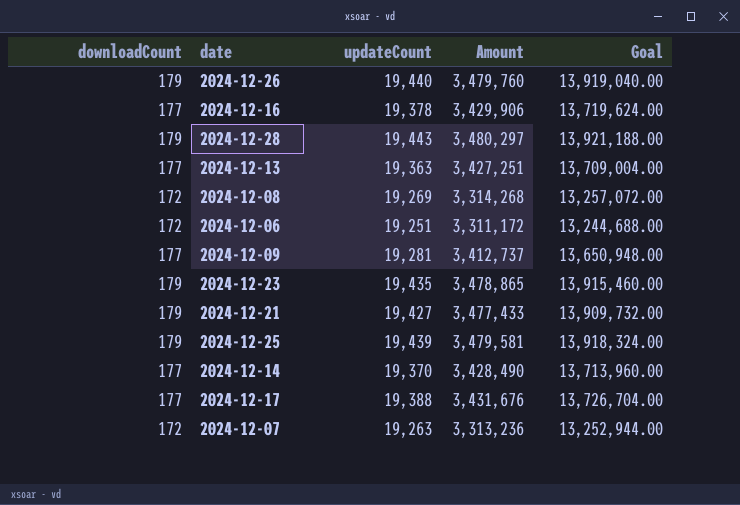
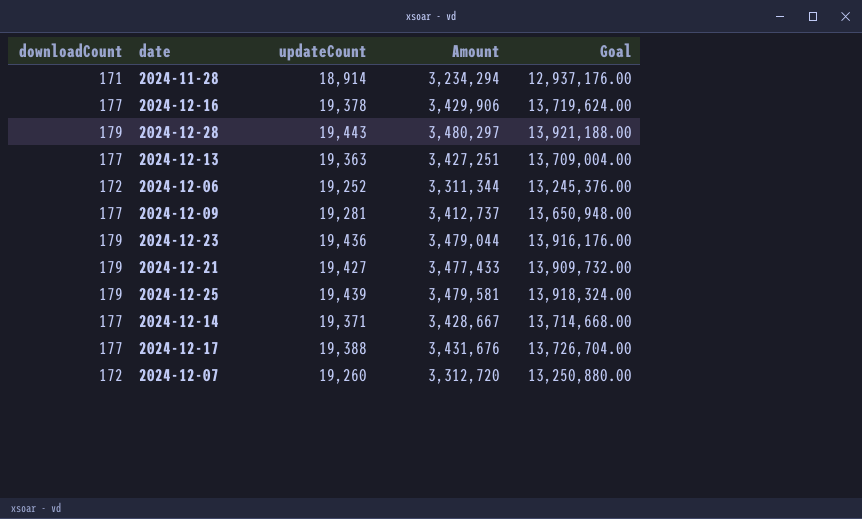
row 2024-12-26: 179 | 19,440 | 3,479,760 | 13,919,040.00 -> none
row 2024-12-08: 172 | 19,269 | 3,314,268 | 13,257,072.00 -> none
row 2024-11-28: none -> 171 | 18,914 | 3,234,294 | 12,937,176.00
2024-12-06 | updateCount: 19,251 -> 19,252
2024-12-06 | Amount: 3,311,172 -> 3,311,344
2024-12-06 | Goal: 13,244,688.00 -> 13,245,376.00
2024-12-23 | updateCount: 19,435 -> 19,436
2024-12-23 | Amount: 3,478,865 -> 3,479,044
2024-12-23 | Goal: 13,915,460.00 -> 13,916,176.00
2024-12-14 | updateCount: 19,370 -> 19,371
2024-12-14 | Amount: 3,428,490 -> 3,428,667
2024-12-14 | Goal: 13,713,960.00 -> 13,714,668.00
2024-12-07 | updateCount: 19,263 -> 19,260
2024-12-07 | Amount: 3,313,236 -> 3,312,720
2024-12-07 | Goal: 13,252,944.00 -> 13,250,880.00

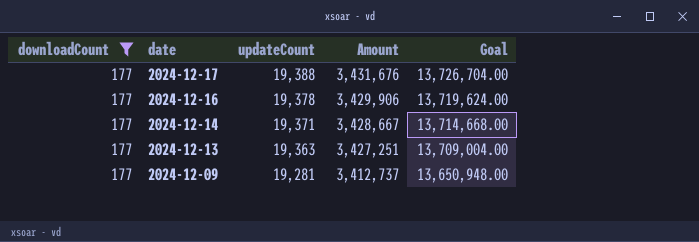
filter: none -> downloadCount = 177
row order: none -> date descending

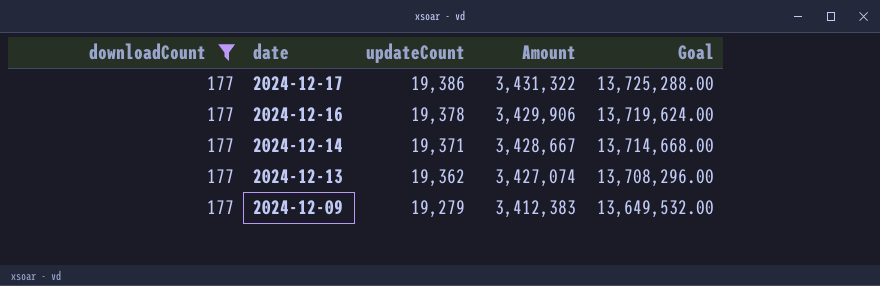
2024-12-17 | updateCount: 19,388 -> 19,386
2024-12-17 | Amount: 3,431,676 -> 3,431,322
2024-12-17 | Goal: 13,726,704.00 -> 13,725,288.00
2024-12-13 | updateCount: 19,363 -> 19,362
2024-12-13 | Amount: 3,427,251 -> 3,427,074
2024-12-13 | Goal: 13,709,004.00 -> 13,708,296.00
2024-12-09 | updateCount: 19,281 -> 19,279
2024-12-09 | Amount: 3,412,737 -> 3,412,383
2024-12-09 | Goal: 13,650,948.00 -> 13,649,532.00

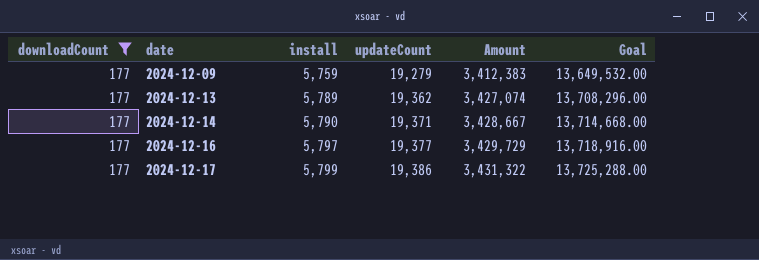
row order: date descending -> date ascending
column install | position: none -> 3
2024-12-16 | updateCount: 19,378 -> 19,377
2024-12-16 | Amount: 3,429,906 -> 3,429,729
2024-12-16 | Goal: 13,719,624.00 -> 13,718,916.00

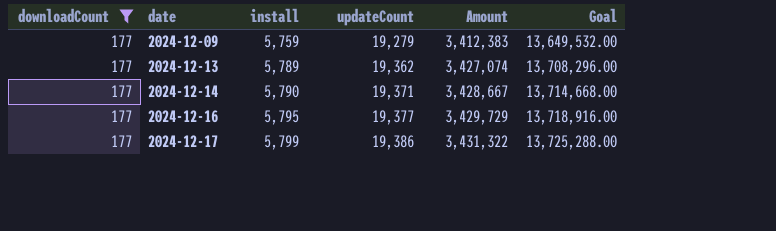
2024-12-16 | install: 5,797 -> 5,795

